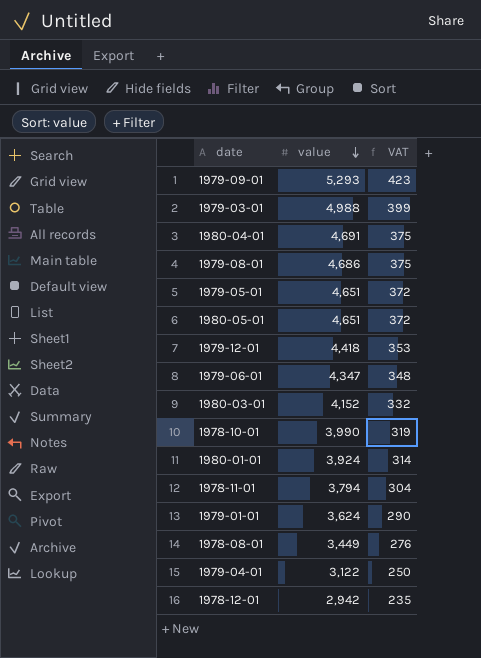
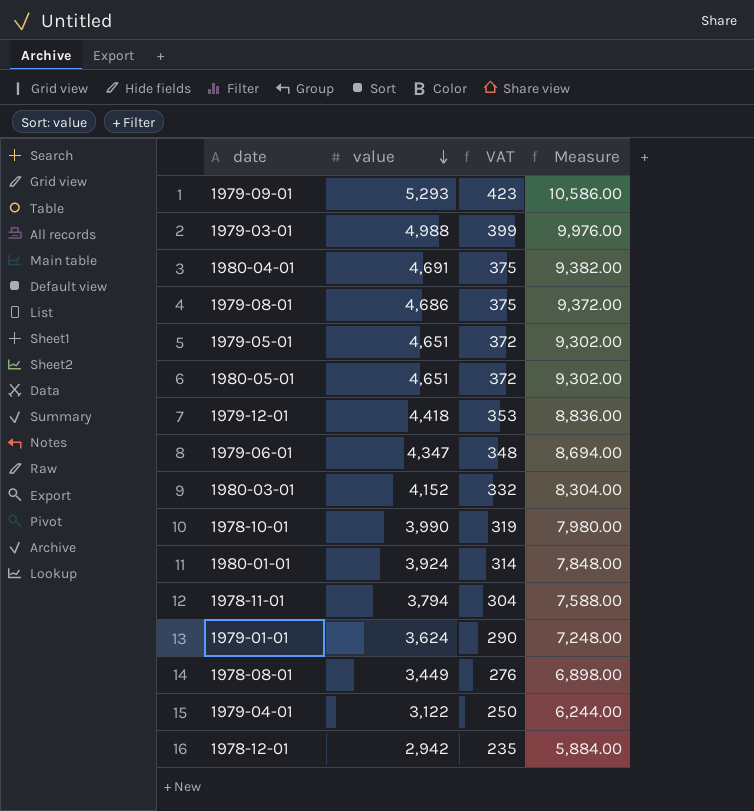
column Measure | formula: none -> [value] * 2

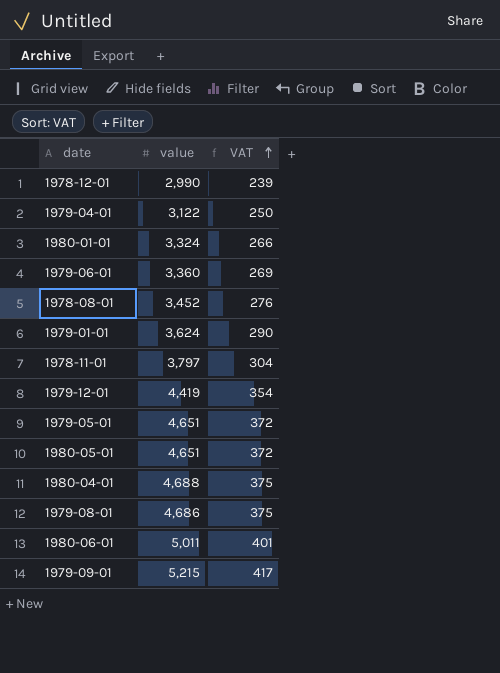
row order: value descending -> VAT ascending
column Measure | formula: [value] * 2 -> none
row 1979-03-01: 4,988 | 399 | 9,976.00 -> none
row 1980-03-01: 4,152 | 332 | 8,304.00 -> none
row 1978-10-01: 3,990 | 319 | 7,980.00 -> none
1978-12-01 | value: 2,942 -> 2,990
1978-12-01 | VAT: 235 -> 239
1980-01-01 | value: 3,924 -> 3,324
1980-01-01 | VAT: 314 -> 266
1979-06-01 | value: 4,347 -> 3,360
1979-06-01 | VAT: 348 -> 269
1978-08-01 | value: 3,449 -> 3,452
1978-11-01 | value: 3,794 -> 3,797
1979-12-01 | value: 4,418 -> 4,419
1979-12-01 | VAT: 353 -> 354
1980-04-01 | value: 4,691 -> 4,688
row 1980-06-01: none -> 5,011 | 401
1979-09-01 | value: 5,293 -> 5,215
1979-09-01 | VAT: 423 -> 417

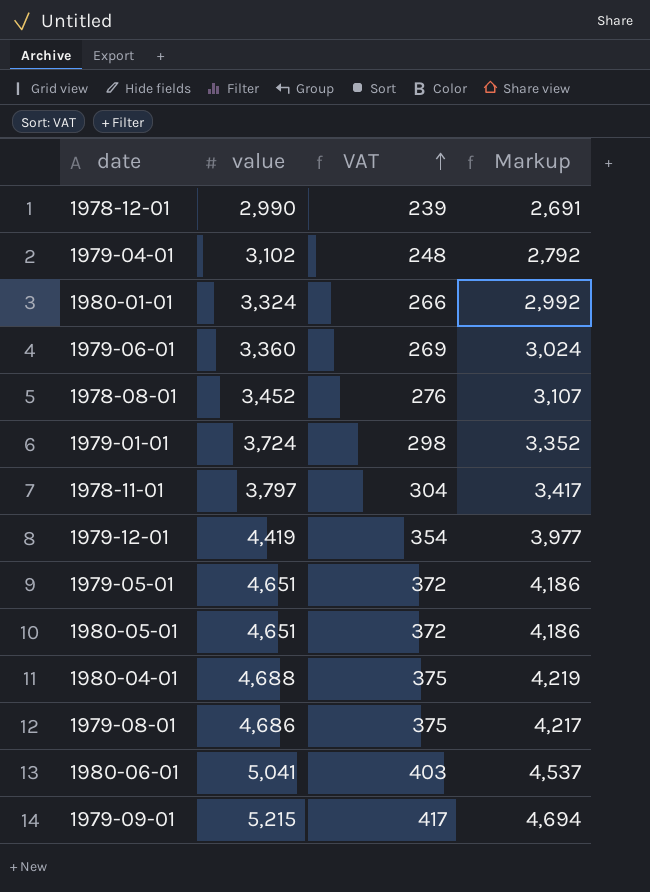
column Markup | formula: none -> [value] * 0.9
1979-04-01 | value: 3,122 -> 3,102
1979-04-01 | VAT: 250 -> 248
1979-01-01 | value: 3,624 -> 3,724
1979-01-01 | VAT: 290 -> 298
1980-06-01 | value: 5,011 -> 5,041
1980-06-01 | VAT: 401 -> 403

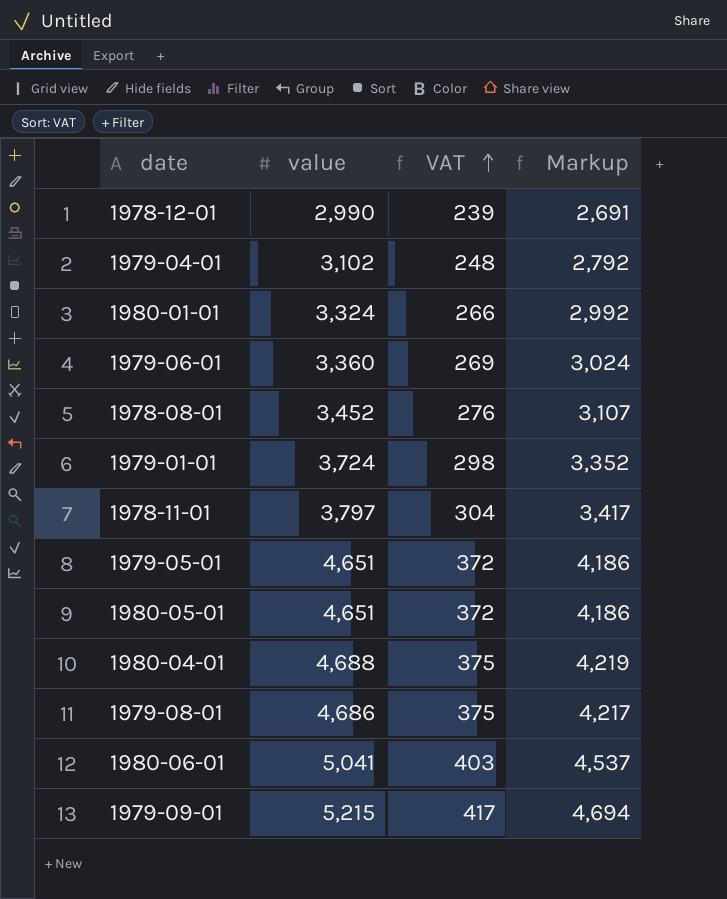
row 1979-12-01: 4,419 | 354 | 3,977 -> none

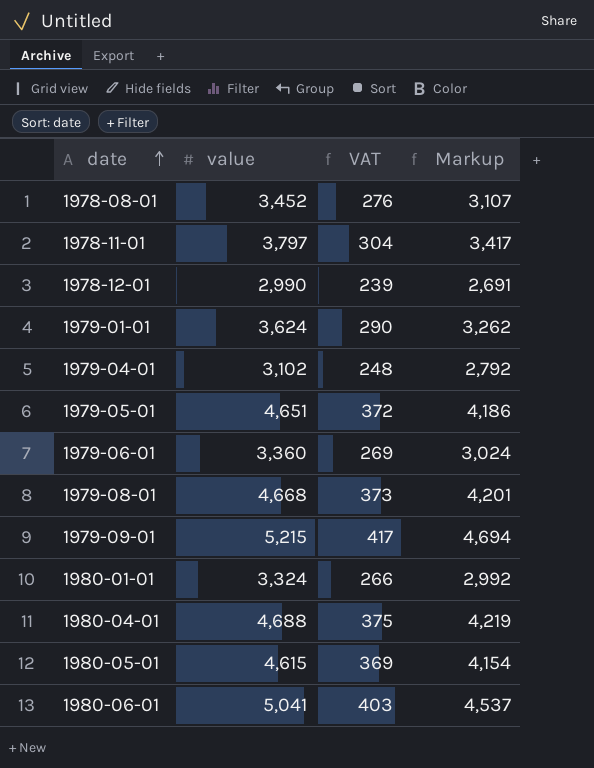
row order: VAT ascending -> date ascending
1979-01-01 | value: 3,724 -> 3,624
1979-01-01 | VAT: 298 -> 290
1979-01-01 | Markup: 3,352 -> 3,262
1979-08-01 | value: 4,686 -> 4,668
1979-08-01 | VAT: 375 -> 373
1979-08-01 | Markup: 4,217 -> 4,201
1980-05-01 | value: 4,651 -> 4,615
1980-05-01 | VAT: 372 -> 369
1980-05-01 | Markup: 4,186 -> 4,154

